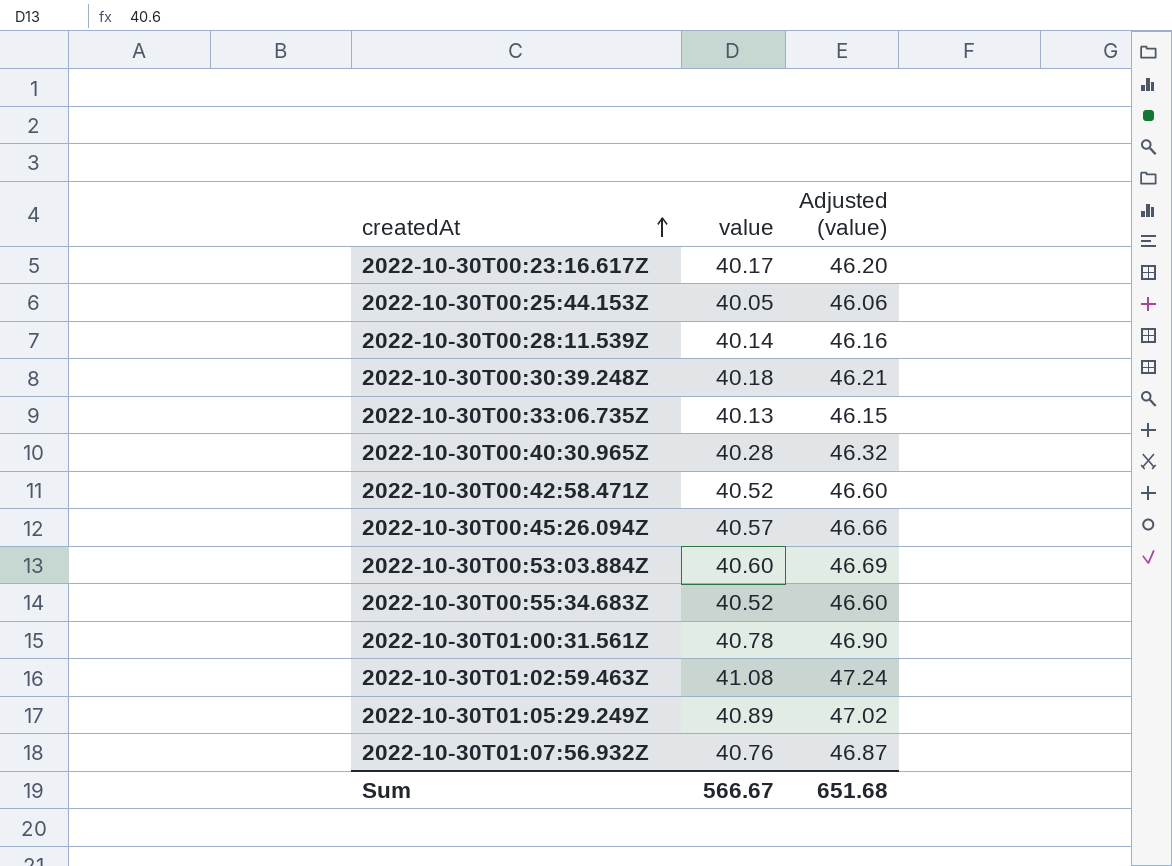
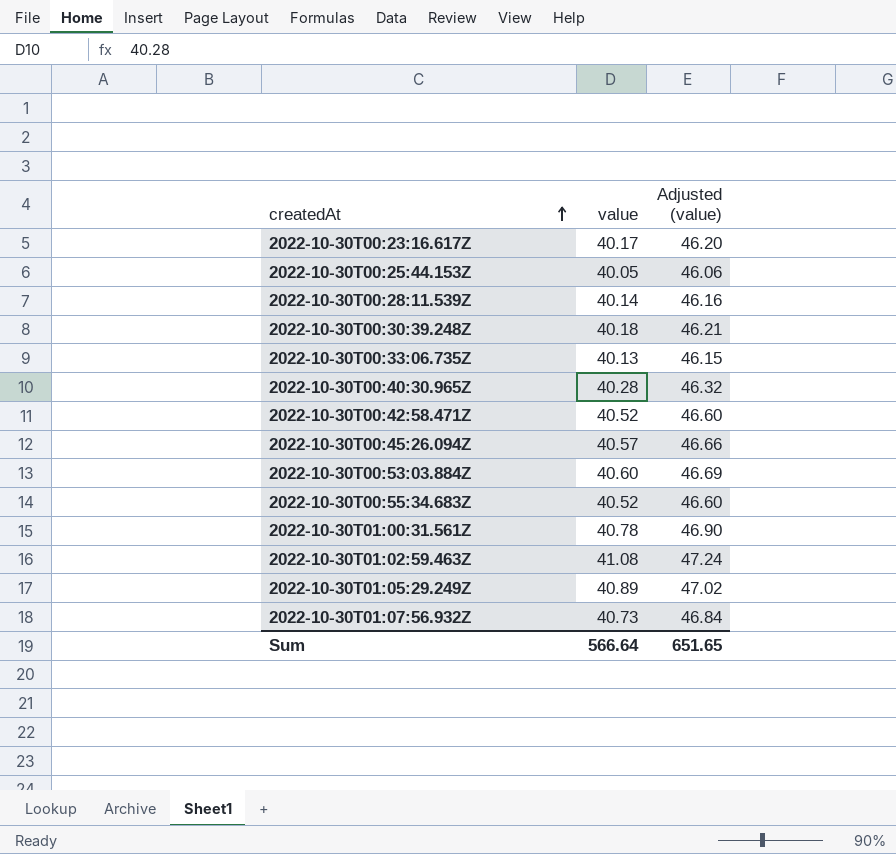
2022-10-30T01:07:56.932Z | value: 40.76 -> 40.73
2022-10-30T01:07:56.932Z | Adjusted (value): 46.87 -> 46.84
Sum | value: 566.67 -> 566.64
Sum | Adjusted (value): 651.68 -> 651.65

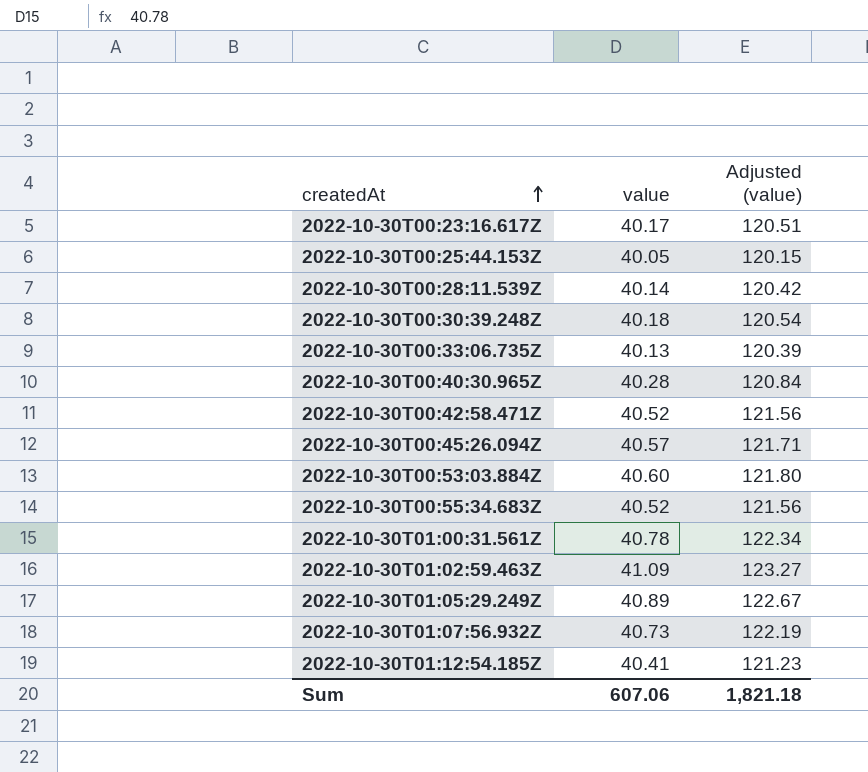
column Adjusted (value) | formula: [value] * 1.15 -> [value] * 3
2022-10-30T01:02:59.463Z | value: 41.08 -> 41.09
row 2022-10-30T01:12:54.185Z: none -> 40.41 | 121.23
Sum | value: 566.64 -> 607.06
Sum | Adjusted (value): 651.65 -> 1,821.18

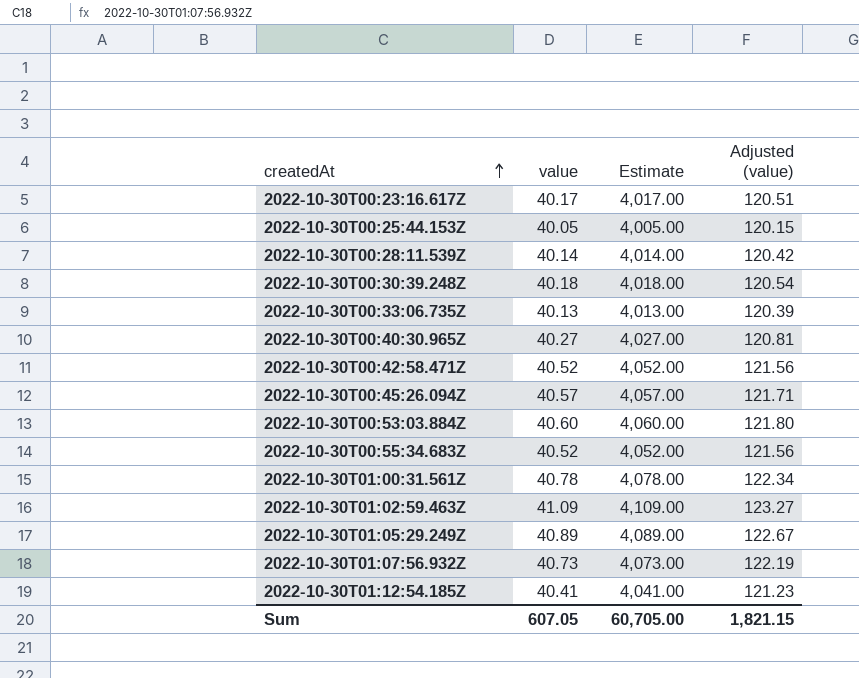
column Estimate | formula: none -> [value] * 100
2022-10-30T00:40:30.965Z | value: 40.28 -> 40.27
2022-10-30T00:40:30.965Z | Adjusted (value): 120.84 -> 120.81
Sum | value: 607.06 -> 607.05
Sum | Adjusted (value): 1,821.18 -> 1,821.15

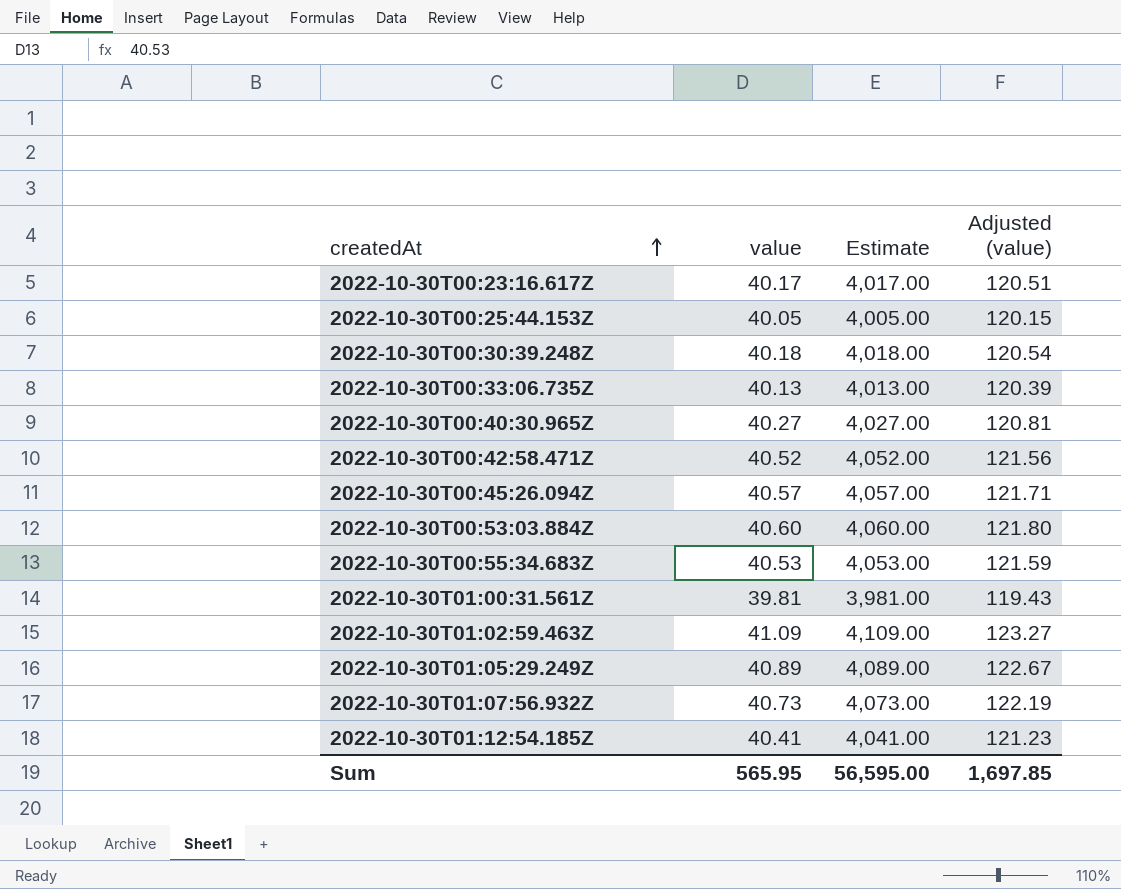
row 2022-10-30T00:28:11.539Z: 40.14 | 4,014.00 | 120.42 -> none
2022-10-30T00:55:34.683Z | value: 40.52 -> 40.53
2022-10-30T00:55:34.683Z | Estimate: 4,052.00 -> 4,053.00
2022-10-30T00:55:34.683Z | Adjusted (value): 121.56 -> 121.59
2022-10-30T01:00:31.561Z | value: 40.78 -> 39.81
2022-10-30T01:00:31.561Z | Estimate: 4,078.00 -> 3,981.00
2022-10-30T01:00:31.561Z | Adjusted (value): 122.34 -> 119.43
Sum | value: 607.05 -> 565.95
Sum | Estimate: 60,705.00 -> 56,595.00
Sum | Adjusted (value): 1,821.15 -> 1,697.85

